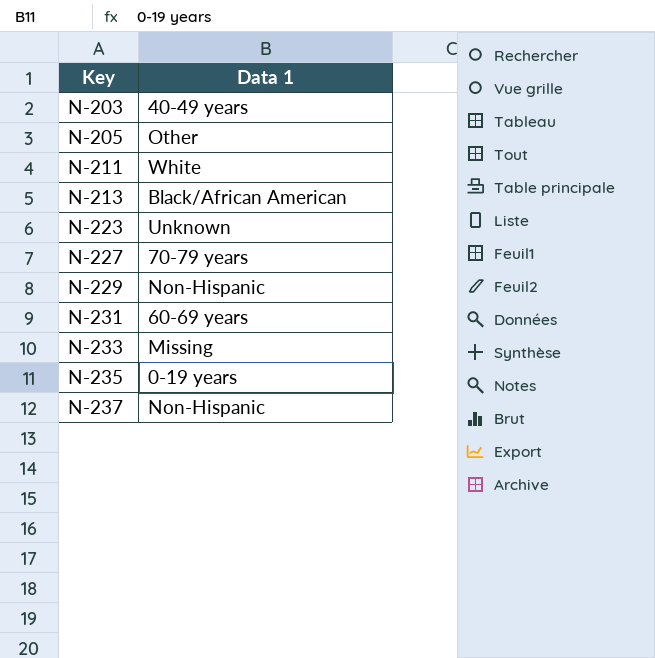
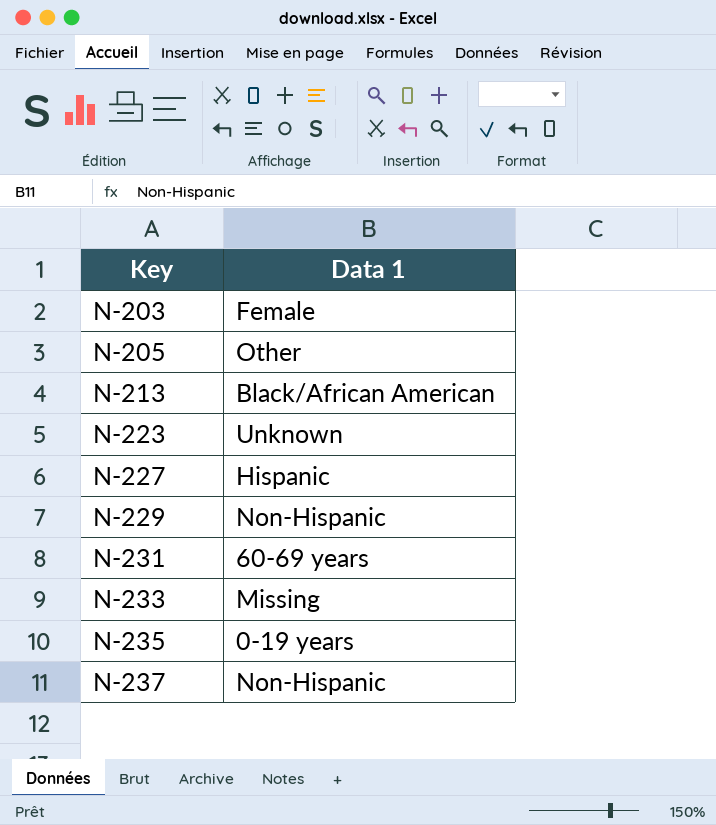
row N-211: White -> none
N-203 | Data 1: 40-49 years -> Female
N-227 | Data 1: 70-79 years -> Hispanic

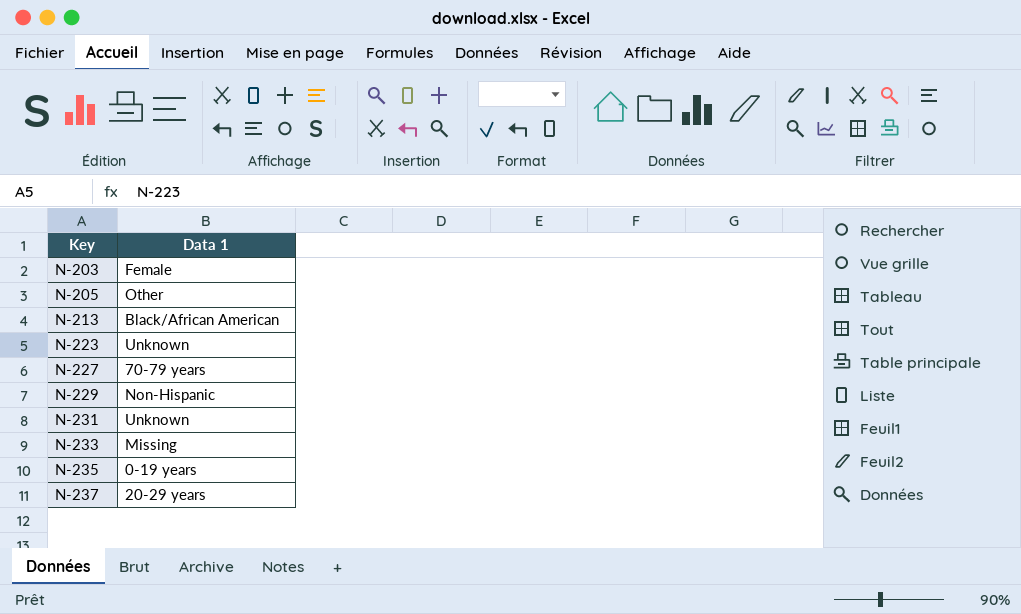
N-227 | Data 1: Hispanic -> 70-79 years
N-231 | Data 1: 60-69 years -> Unknown
N-237 | Data 1: Non-Hispanic -> 20-29 years

